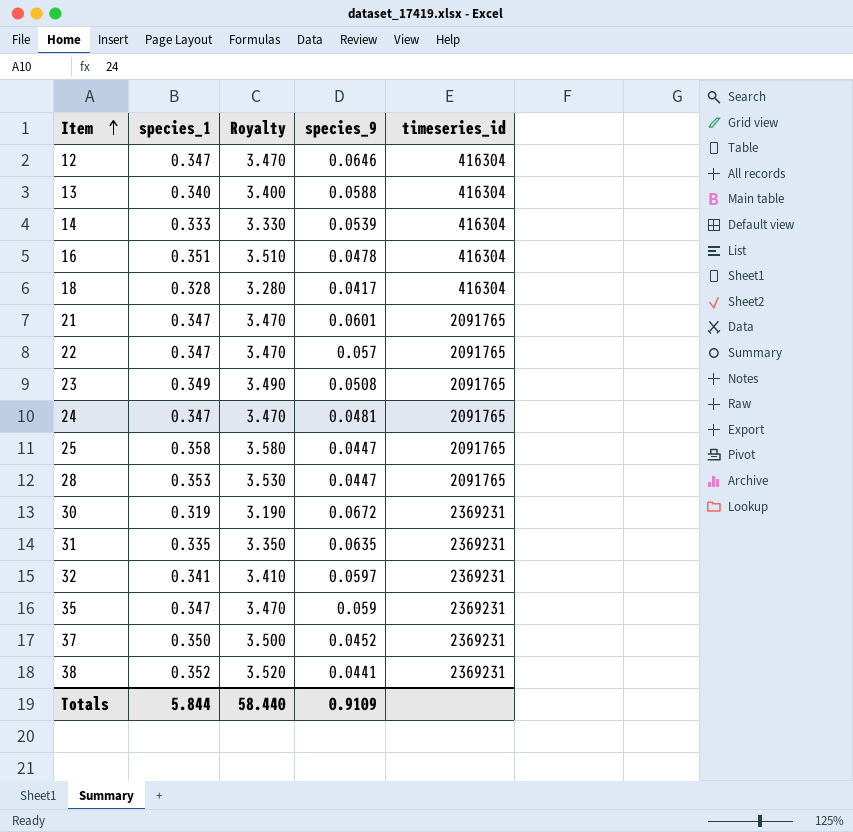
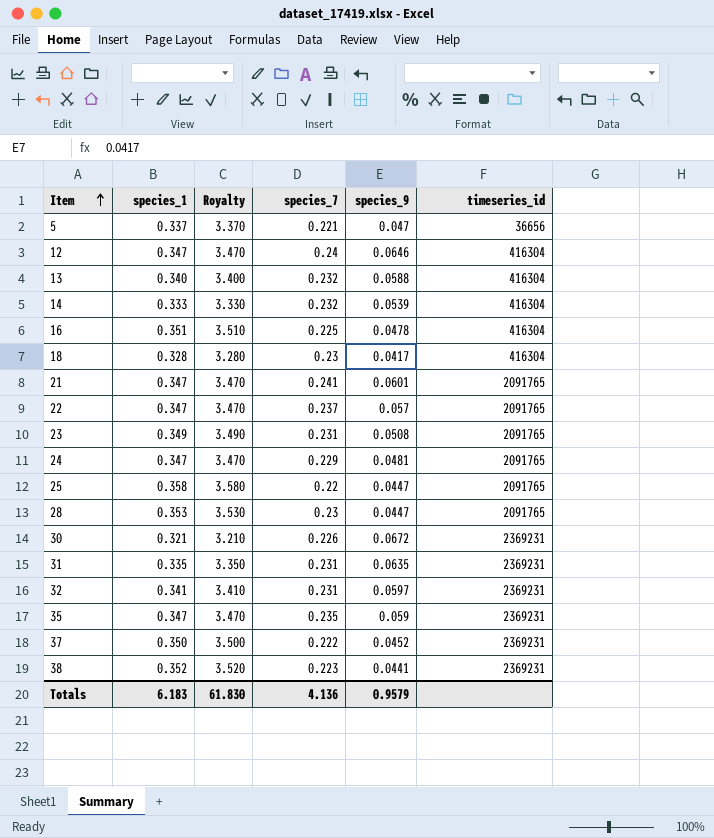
column species_7 | position: none -> 4
row 5: none -> 0.337 | 3.370 | 0.221 | 0.047 | 36656
30 | species_1: 0.319 -> 0.321
30 | Royalty: 3.190 -> 3.210
Totals | species_1: 5.844 -> 6.183
Totals | Royalty: 58.440 -> 61.830
Totals | species_9: 0.9109 -> 0.9579

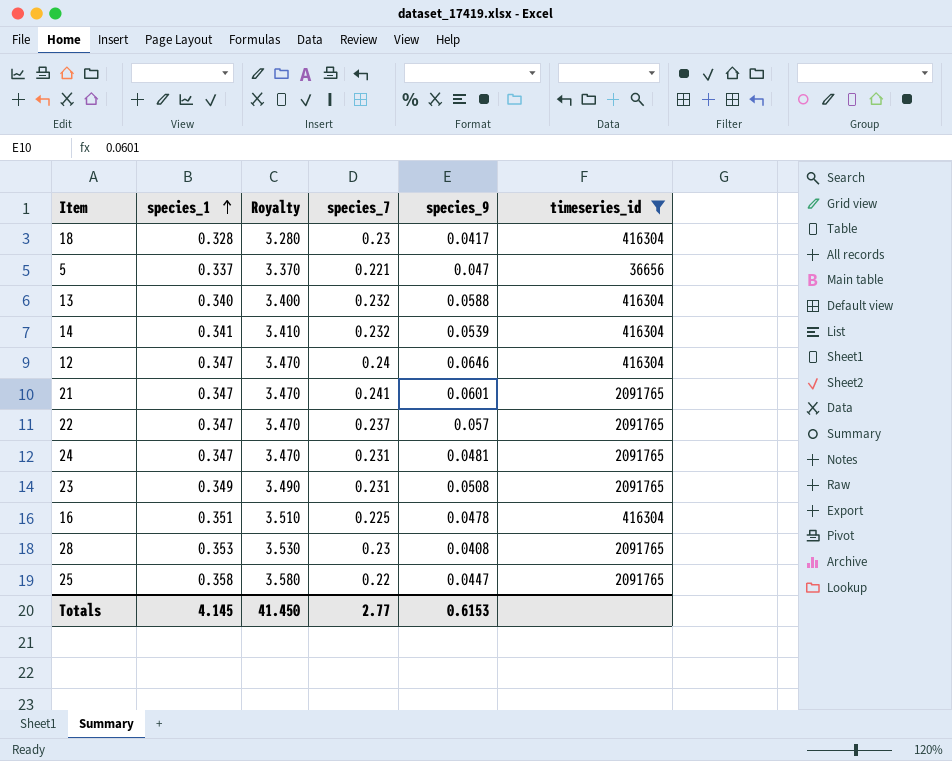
filter: none -> timeseries_id != 2369231
row order: Item ascending -> species_1 ascending
14 | species_1: 0.333 -> 0.341
14 | Royalty: 3.330 -> 3.410
24 | species_7: 0.229 -> 0.231
28 | species_9: 0.0447 -> 0.0408
Totals | species_1: 6.183 -> 4.145
Totals | Royalty: 61.830 -> 41.450
Totals | species_7: 4.136 -> 2.77
Totals | species_9: 0.9579 -> 0.6153

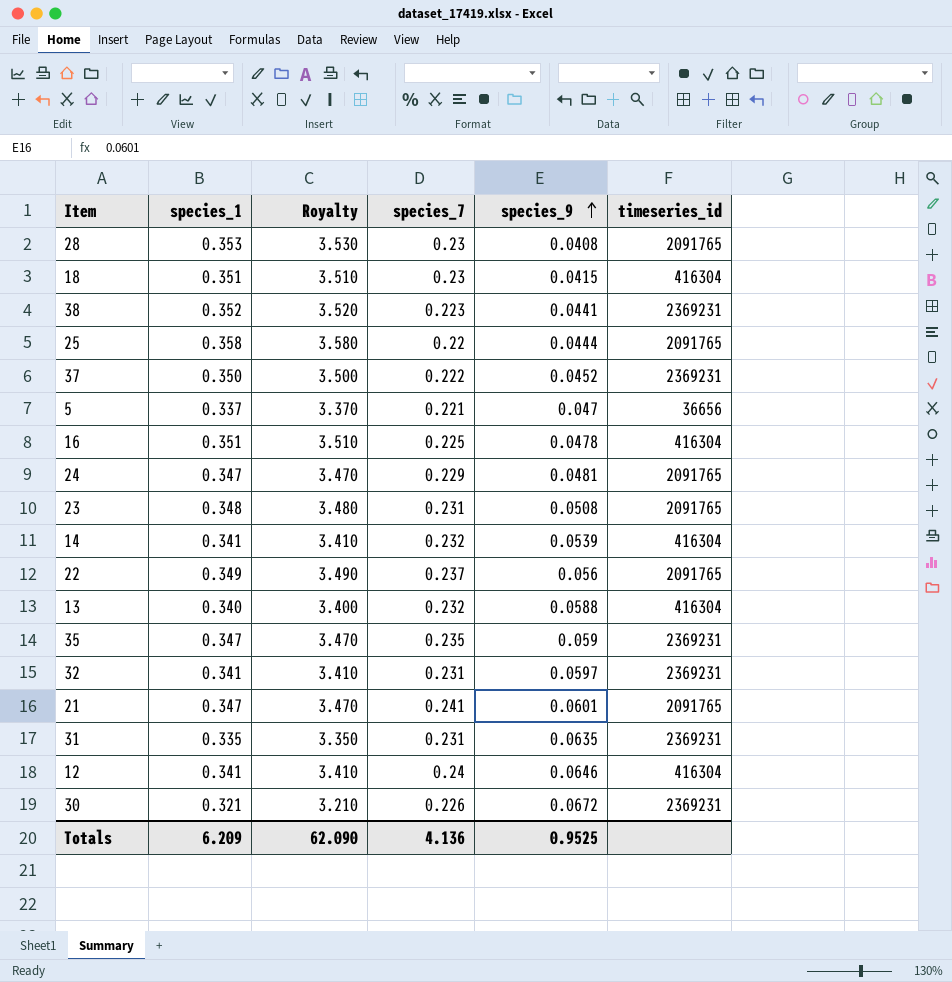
filter: timeseries_id != 2369231 -> none
row order: species_1 ascending -> species_9 ascending
18 | species_1: 0.328 -> 0.351
18 | Royalty: 3.280 -> 3.510
18 | species_9: 0.0417 -> 0.0415
25 | species_9: 0.0447 -> 0.0444
24 | species_7: 0.231 -> 0.229
23 | species_1: 0.349 -> 0.348
23 | Royalty: 3.490 -> 3.480
22 | species_1: 0.347 -> 0.349
22 | Royalty: 3.470 -> 3.490
22 | species_9: 0.057 -> 0.056
12 | species_1: 0.347 -> 0.341
12 | Royalty: 3.470 -> 3.410
Totals | species_1: 4.145 -> 6.209
Totals | Royalty: 41.450 -> 62.090
Totals | species_7: 2.77 -> 4.136
Totals | species_9: 0.6153 -> 0.9525

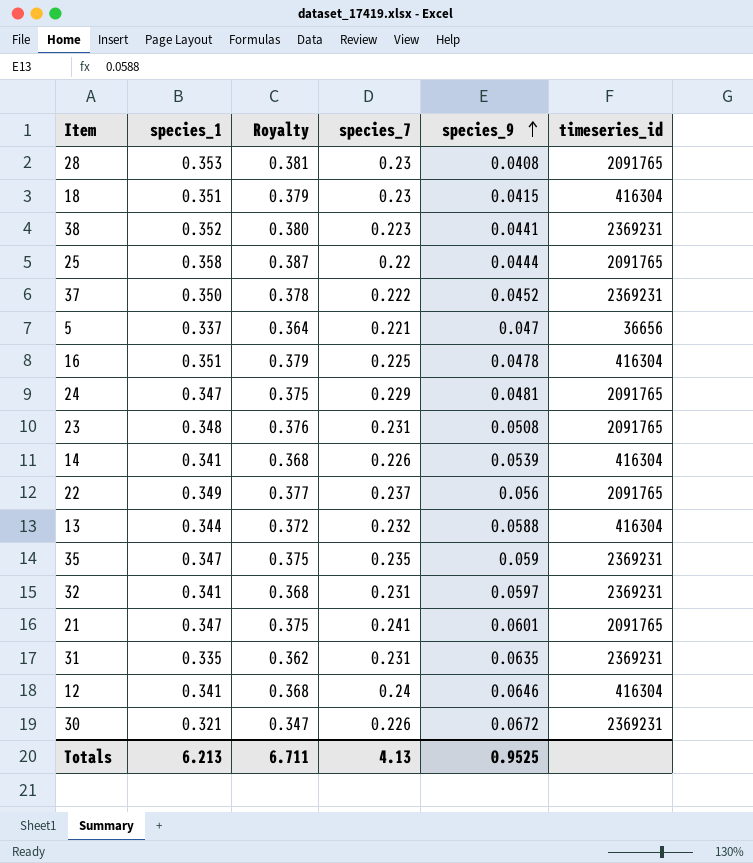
column Royalty | formula: [species_1] * 10 -> [species_1] * 1.08
14 | species_7: 0.232 -> 0.226
13 | species_1: 0.340 -> 0.344
Totals | species_1: 6.209 -> 6.213
Totals | Royalty: 62.090 -> 6.711
Totals | species_7: 4.136 -> 4.13

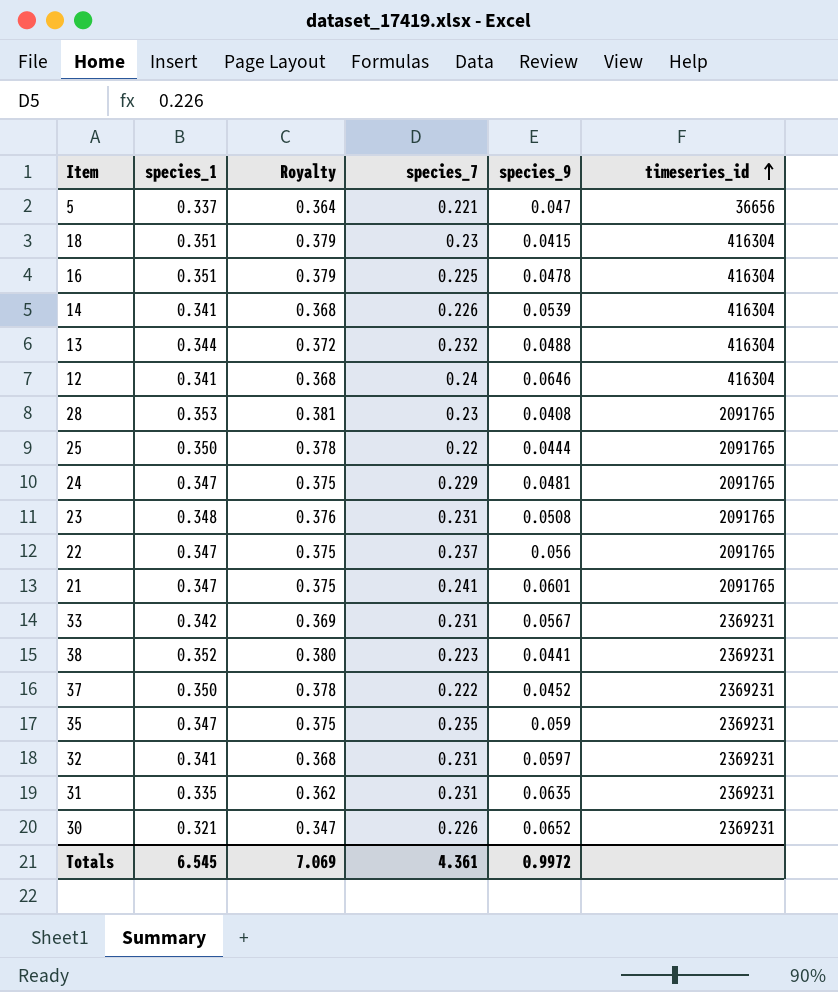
row order: species_9 ascending -> timeseries_id ascending
13 | species_9: 0.0588 -> 0.0488
25 | species_1: 0.358 -> 0.350
25 | Royalty: 0.387 -> 0.378
22 | species_1: 0.349 -> 0.347
22 | Royalty: 0.377 -> 0.375
row 33: none -> 0.342 | 0.369 | 0.231 | 0.0567 | 2369231
30 | species_9: 0.0672 -> 0.0652
Totals | species_1: 6.213 -> 6.545
Totals | Royalty: 6.711 -> 7.069
Totals | species_7: 4.13 -> 4.361
Totals | species_9: 0.9525 -> 0.9972

